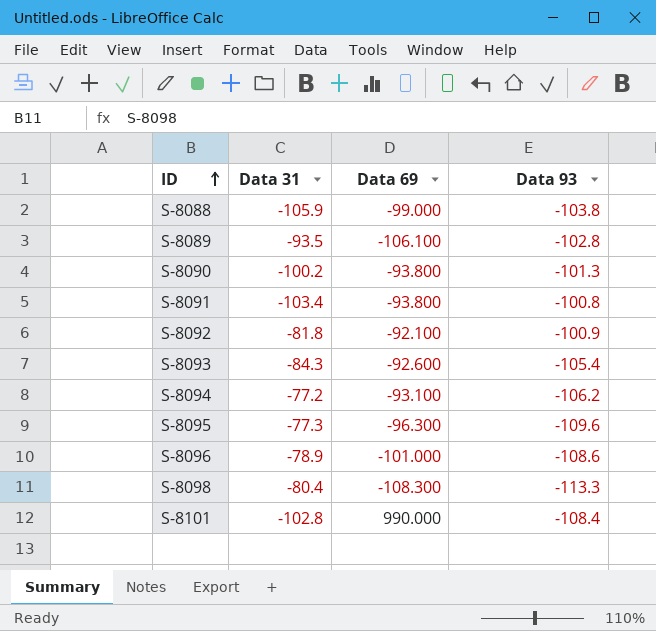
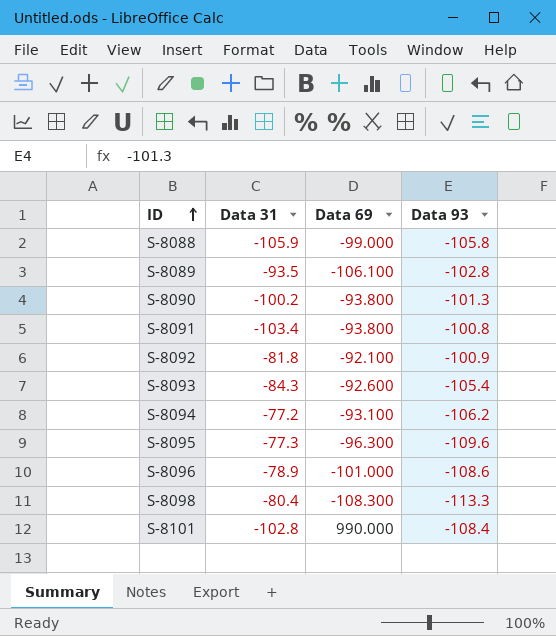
S-8088 | Data 93: -103.8 -> -105.8

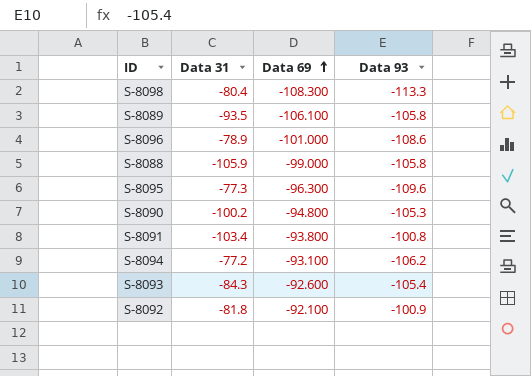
row order: ID ascending -> Data 69 ascending
row S-8101: -102.8 | 990.000 | -108.4 -> none
S-8089 | Data 93: -102.8 -> -105.8
S-8090 | Data 69: -93.800 -> -94.800
S-8090 | Data 93: -101.3 -> -105.3

